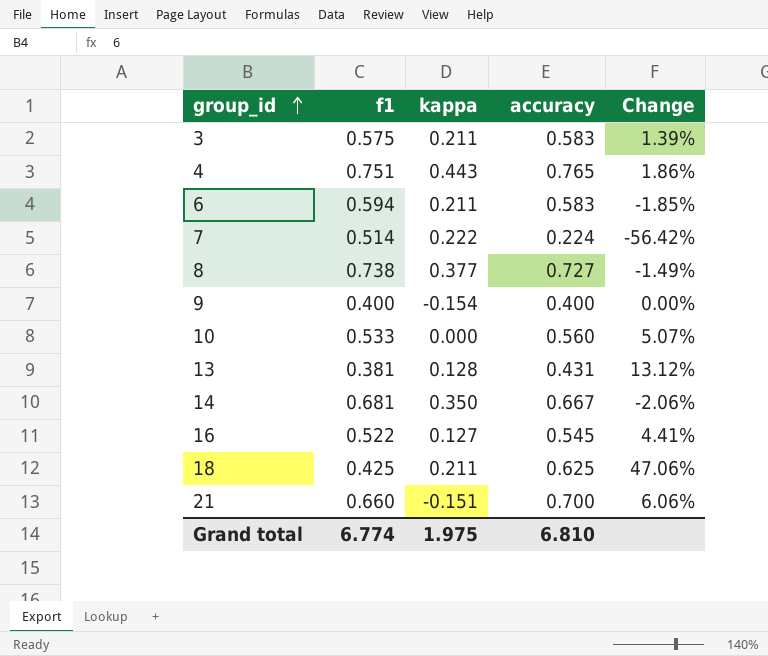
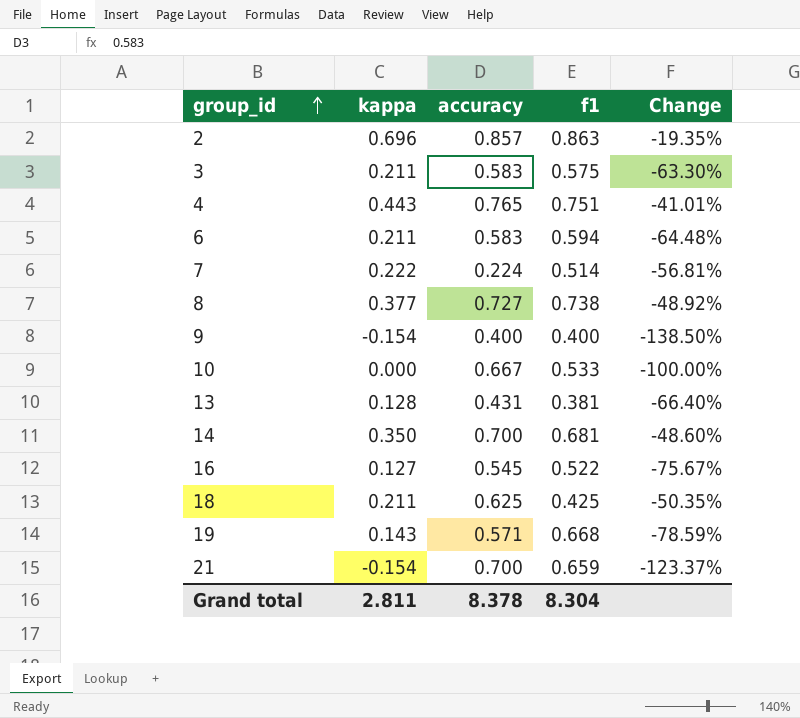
column f1 | position: 2 -> 4
column Change | formula: ([accuracy] - [f1]) / [f1] -> ([kappa] - [f1]) / [f1]
row 2: none -> 0.696 | 0.857 | 0.863 | -19.35%
10 | accuracy: 0.560 -> 0.667
14 | accuracy: 0.667 -> 0.700
row 19: none -> 0.143 | 0.571 | 0.668 | -78.59%
21 | kappa: -0.151 -> -0.154
21 | f1: 0.660 -> 0.659
Grand total | kappa: 1.975 -> 2.811
Grand total | accuracy: 6.810 -> 8.378
Grand total | f1: 6.774 -> 8.304

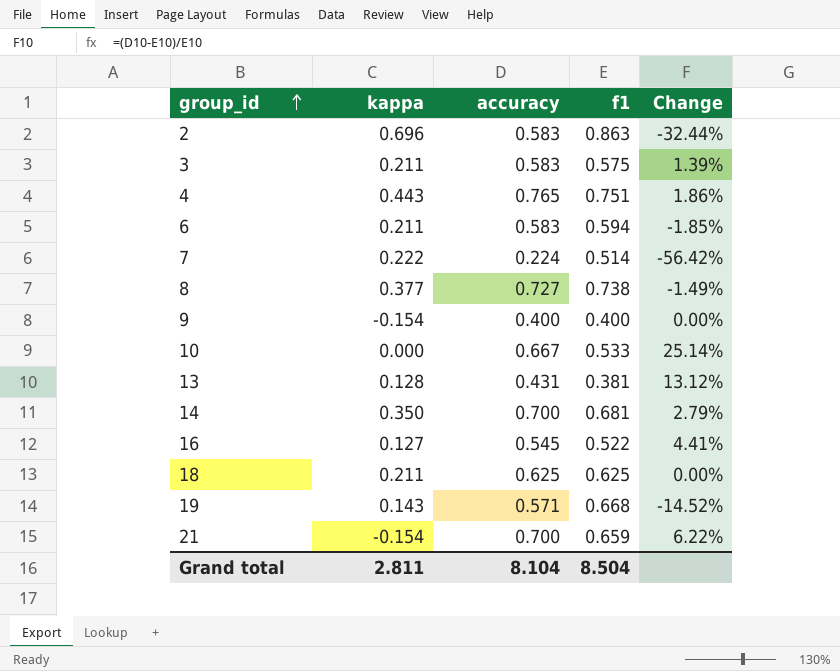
column Change | formula: ([kappa] - [f1]) / [f1] -> ([accuracy] - [f1]) / [f1]
2 | accuracy: 0.857 -> 0.583
18 | f1: 0.425 -> 0.625
Grand total | accuracy: 8.378 -> 8.104
Grand total | f1: 8.304 -> 8.504

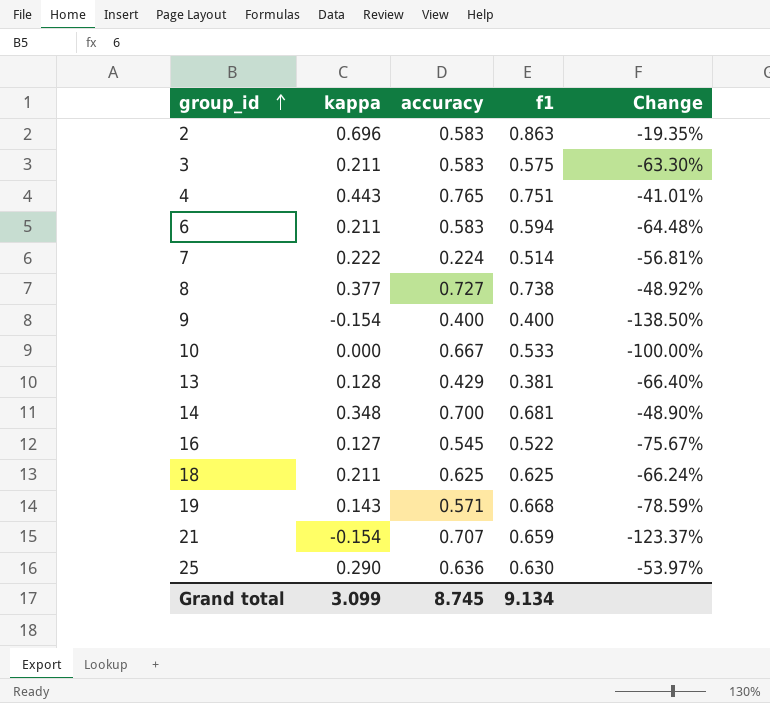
column Change | formula: ([accuracy] - [f1]) / [f1] -> ([kappa] - [f1]) / [f1]
13 | accuracy: 0.431 -> 0.429
14 | kappa: 0.350 -> 0.348
21 | accuracy: 0.700 -> 0.707
row 25: none -> 0.290 | 0.636 | 0.630 | -53.97%
Grand total | kappa: 2.811 -> 3.099
Grand total | accuracy: 8.104 -> 8.745
Grand total | f1: 8.504 -> 9.134

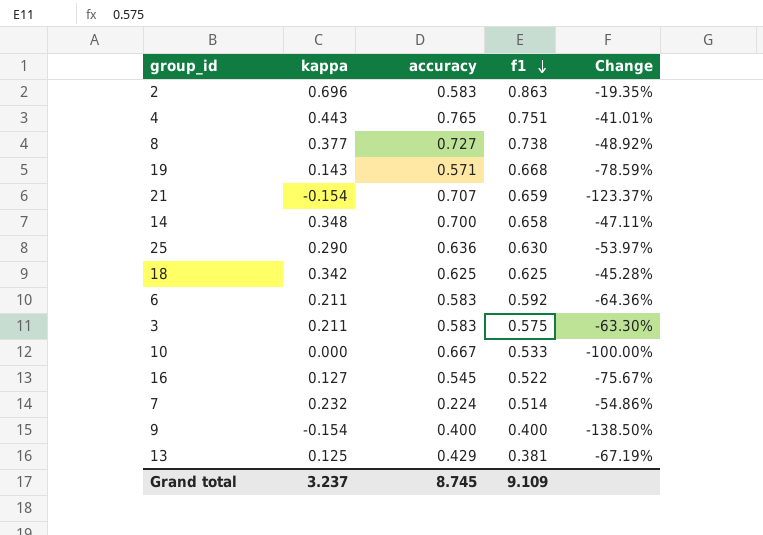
row order: group_id ascending -> f1 descending
14 | f1: 0.681 -> 0.658
14 | Change: -48.90% -> -47.11%
18 | kappa: 0.211 -> 0.342
18 | Change: -66.24% -> -45.28%
6 | f1: 0.594 -> 0.592
6 | Change: -64.48% -> -64.36%
7 | kappa: 0.222 -> 0.232
7 | Change: -56.81% -> -54.86%
13 | kappa: 0.128 -> 0.125
13 | Change: -66.40% -> -67.19%
Grand total | kappa: 3.099 -> 3.237
Grand total | f1: 9.134 -> 9.109

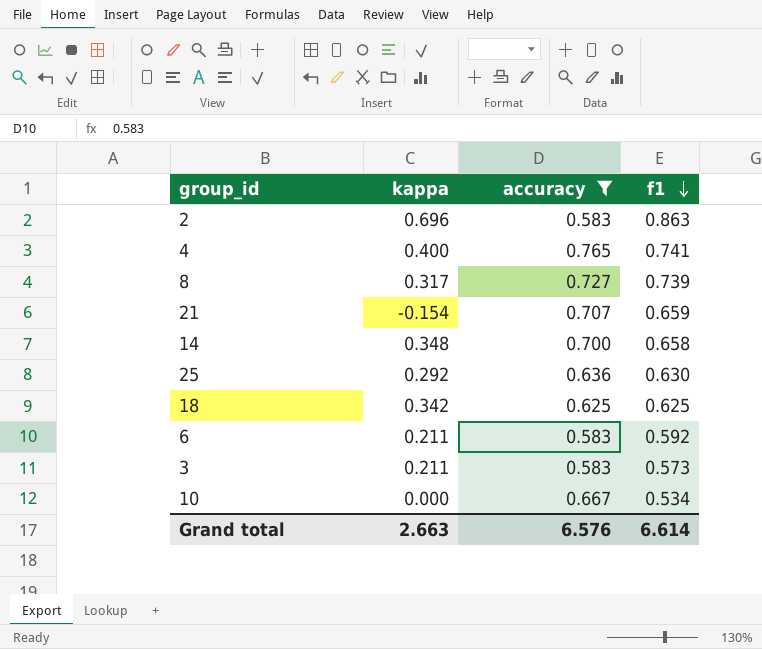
filter: none -> accuracy >= 0.583
column Change | formula: ([kappa] - [f1]) / [f1] -> none
4 | kappa: 0.443 -> 0.400
4 | f1: 0.751 -> 0.741
8 | kappa: 0.377 -> 0.317
8 | f1: 0.738 -> 0.739
25 | kappa: 0.290 -> 0.292
3 | f1: 0.575 -> 0.573
10 | f1: 0.533 -> 0.534
Grand total | kappa: 3.237 -> 2.663
Grand total | accuracy: 8.745 -> 6.576
Grand total | f1: 9.109 -> 6.614

